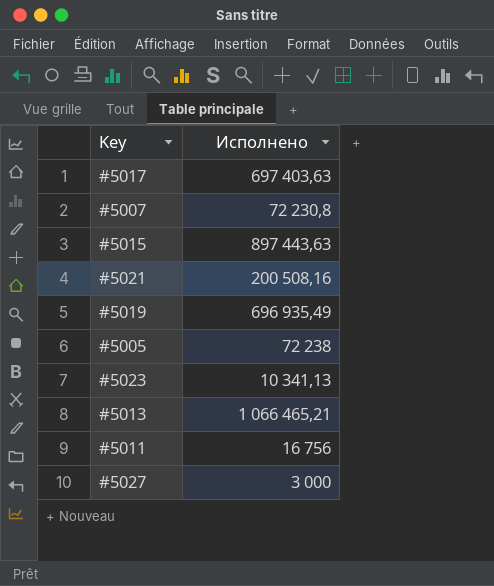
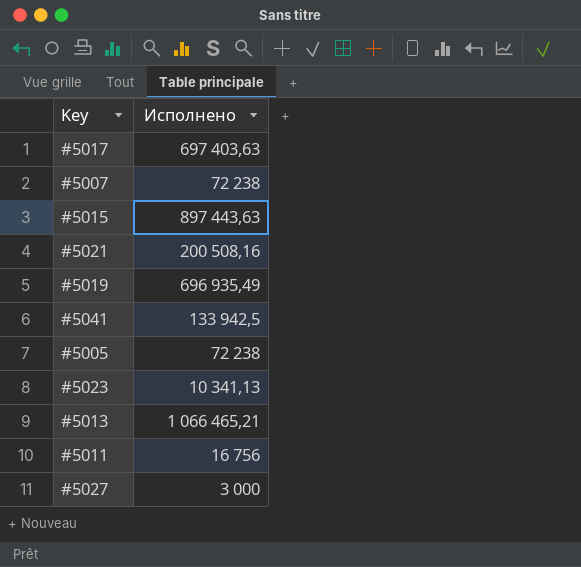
#5007 | Исполнено: 72 230,8 -> 72 238
row #5041: none -> 133 942,5

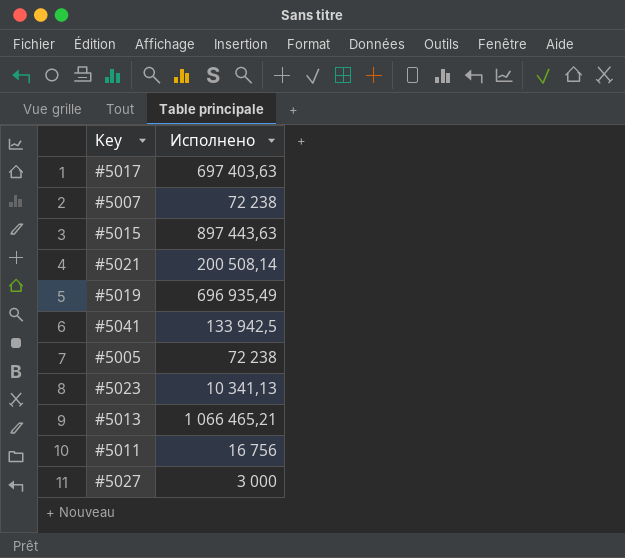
#5021 | Исполнено: 200 508,16 -> 200 508,14

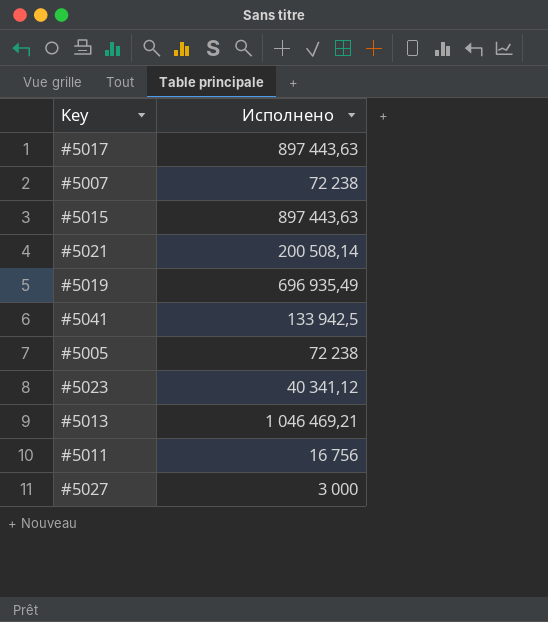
#5017 | Исполнено: 697 403,63 -> 897 443,63
#5023 | Исполнено: 10 341,13 -> 40 341,12
#5013 | Исполнено: 1 066 465,21 -> 1 046 469,21

